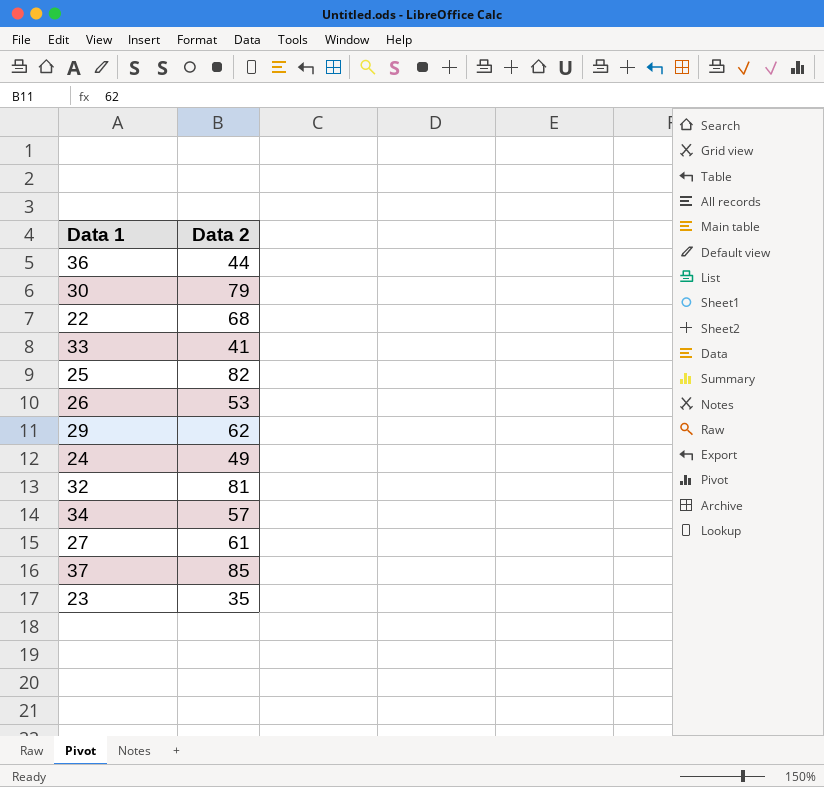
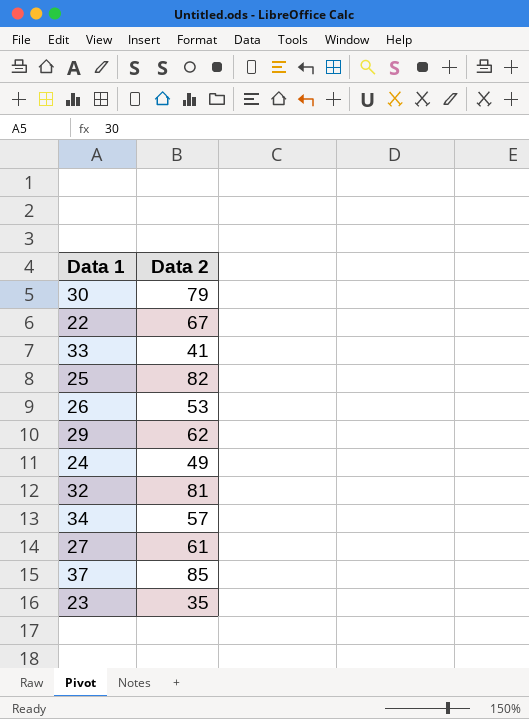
row 36: 44 -> none
22 | Data 2: 68 -> 67

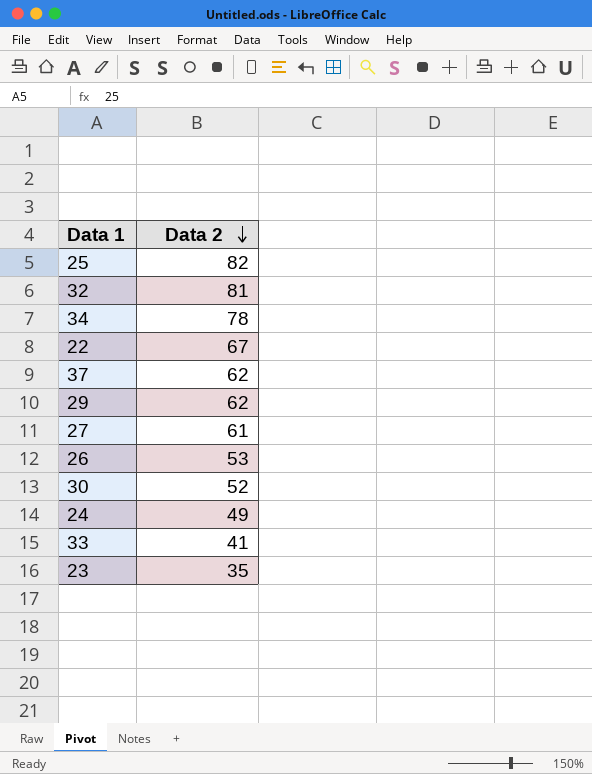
row order: none -> Data 2 descending
34 | Data 2: 57 -> 78
37 | Data 2: 85 -> 62
30 | Data 2: 79 -> 52

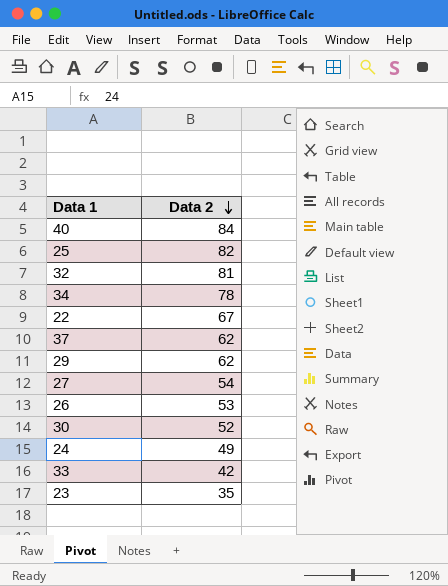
row 40: none -> 84
27 | Data 2: 61 -> 54
33 | Data 2: 41 -> 42

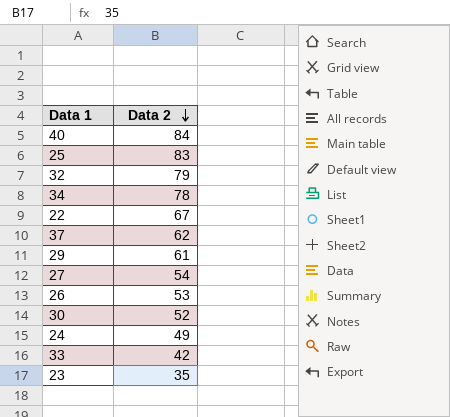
25 | Data 2: 82 -> 83
32 | Data 2: 81 -> 79
29 | Data 2: 62 -> 61

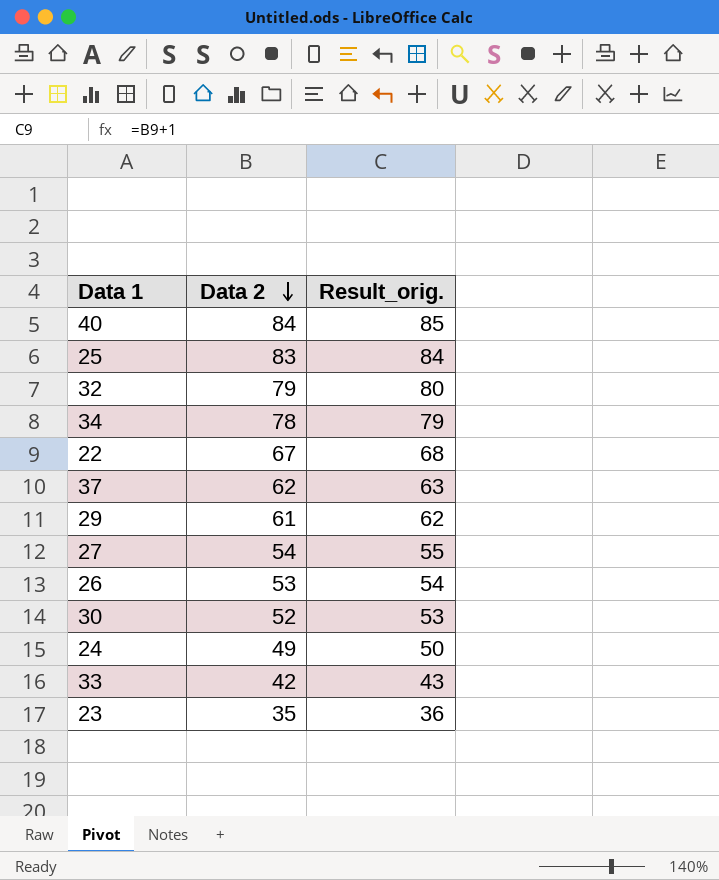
column Result_orig. | formula: none -> [Data 2] + 1

